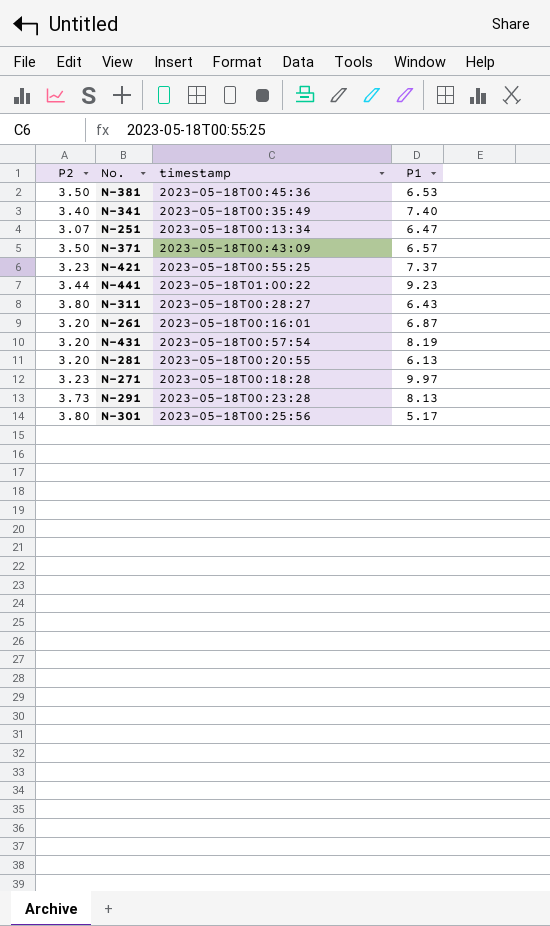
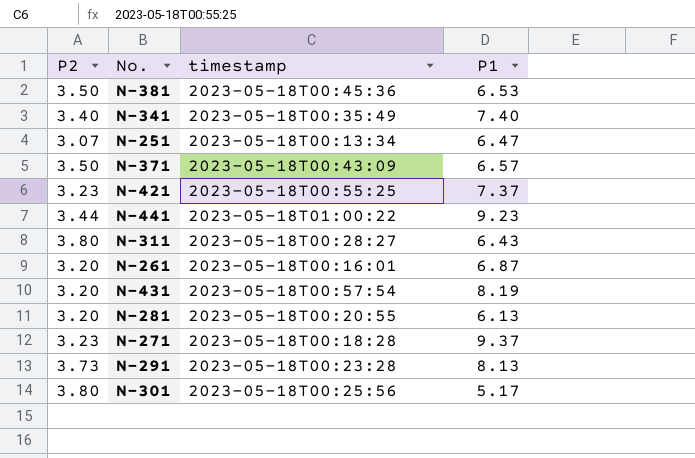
N-271 | P1: 9.97 -> 9.37

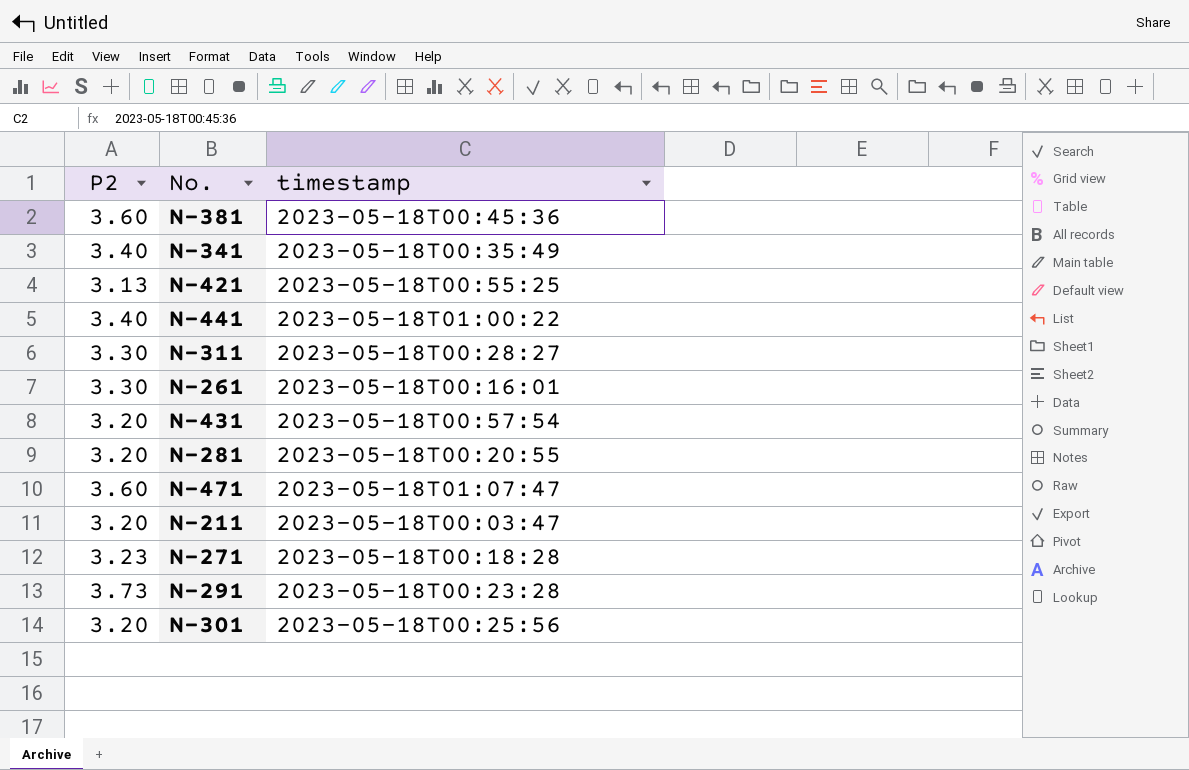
column P1 | position: 4 -> none
row N-251: 3.07 | 2023-05-18T00:13:34 | 6.47 -> none
row N-371: 3.50 | 2023-05-18T00:43:09 | 6.57 -> none
N-381 | P2: 3.50 -> 3.60
N-421 | P2: 3.23 -> 3.13
N-441 | P2: 3.44 -> 3.40
N-311 | P2: 3.80 -> 3.30
N-261 | P2: 3.20 -> 3.30
row N-471: none -> 3.60 | 2023-05-18T01:07:47
row N-211: none -> 3.20 | 2023-05-18T00:03:47
N-301 | P2: 3.80 -> 3.20

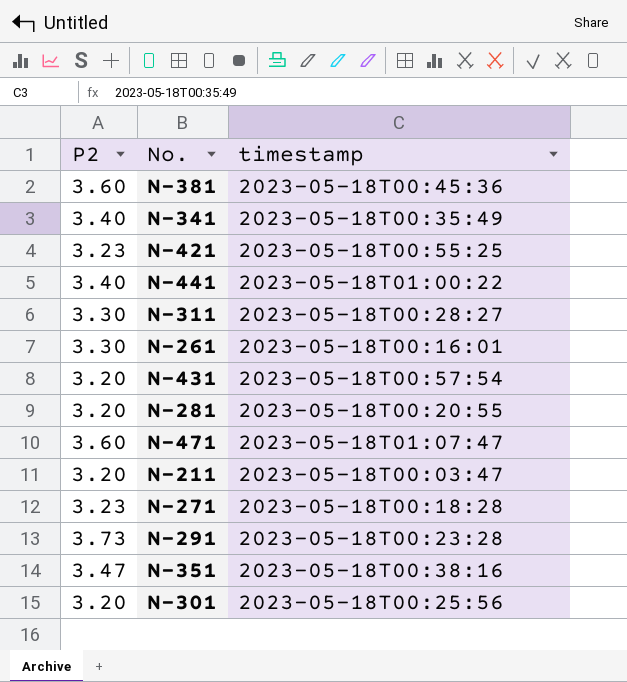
N-421 | P2: 3.13 -> 3.23
row N-351: none -> 3.47 | 2023-05-18T00:38:16

